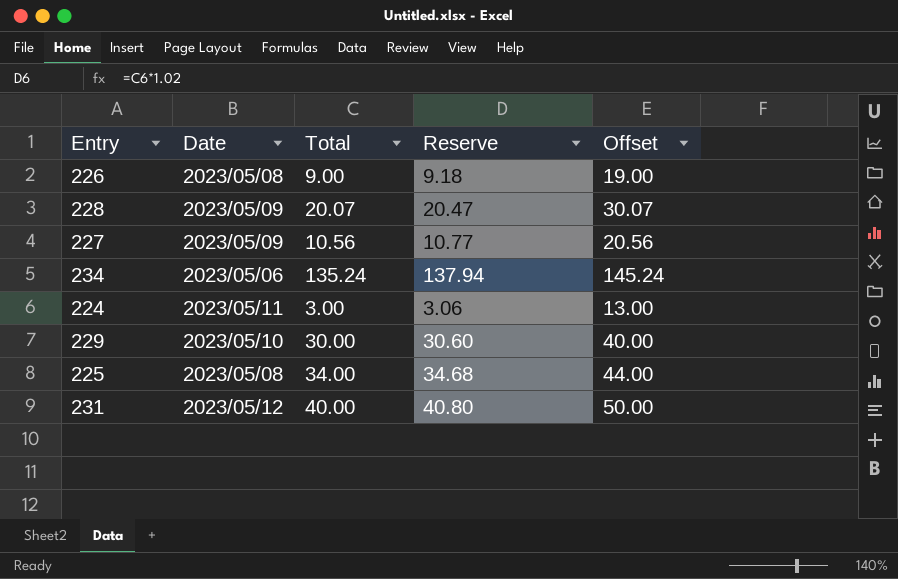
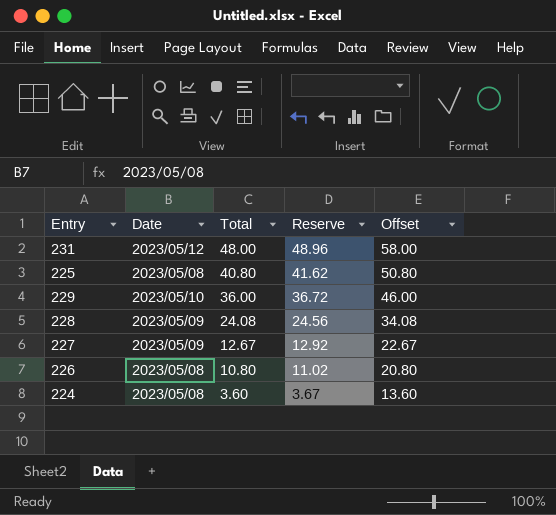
row order: none -> Total descending
row 234: 2023/05/06 | 135.24 | 137.94 | 145.24 -> none
231 | Total: 40.00 -> 48.00
231 | Reserve: 40.80 -> 48.96
231 | Offset: 50.00 -> 58.00
225 | Total: 34.00 -> 40.80
225 | Reserve: 34.68 -> 41.62
225 | Offset: 44.00 -> 50.80
229 | Total: 30.00 -> 36.00
229 | Reserve: 30.60 -> 36.72
229 | Offset: 40.00 -> 46.00
228 | Total: 20.07 -> 24.08
228 | Reserve: 20.47 -> 24.56
228 | Offset: 30.07 -> 34.08
227 | Total: 10.56 -> 12.67
227 | Reserve: 10.77 -> 12.92
227 | Offset: 20.56 -> 22.67
226 | Total: 9.00 -> 10.80
226 | Reserve: 9.18 -> 11.02
226 | Offset: 19.00 -> 20.80
224 | Date: 2023/05/11 -> 2023/05/08
224 | Total: 3.00 -> 3.60
224 | Reserve: 3.06 -> 3.67
224 | Offset: 13.00 -> 13.60

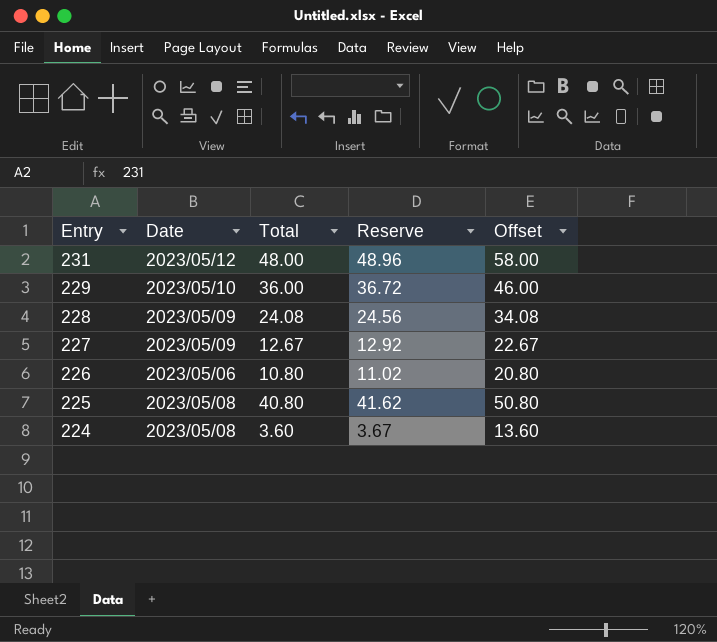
row order: Total descending -> Entry descending
226 | Date: 2023/05/08 -> 2023/05/06

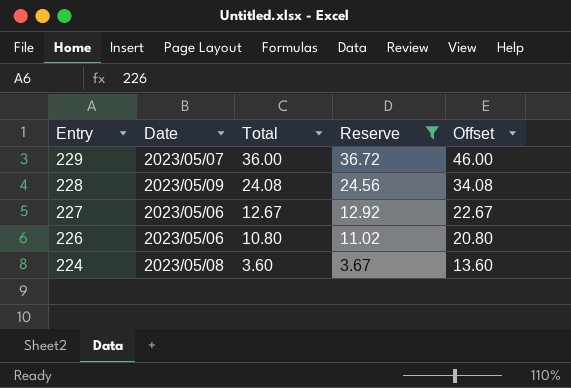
filter: none -> Reserve <= 36.72
229 | Date: 2023/05/10 -> 2023/05/07
227 | Date: 2023/05/09 -> 2023/05/06

